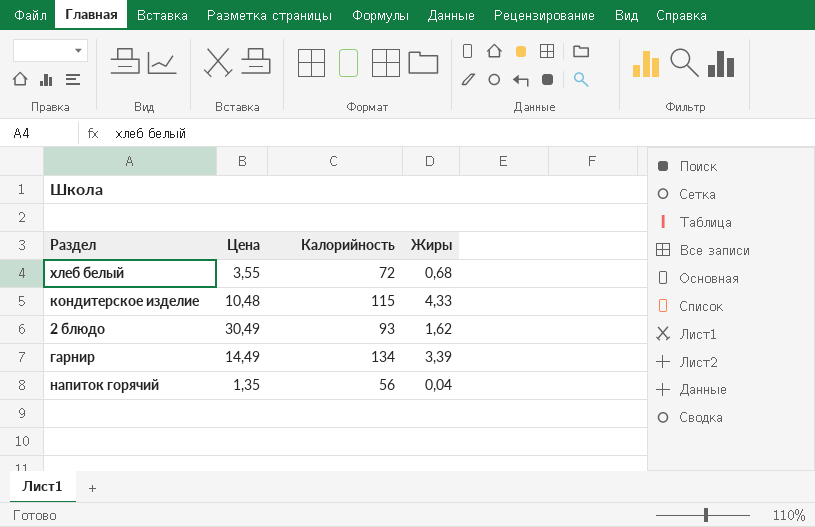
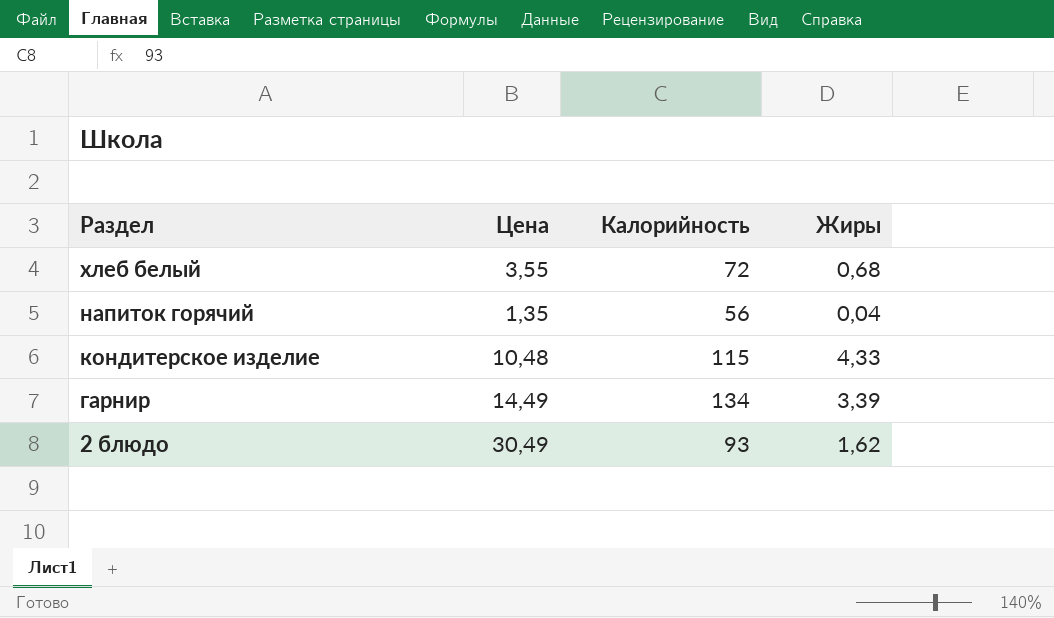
row order: none -> Раздел descending

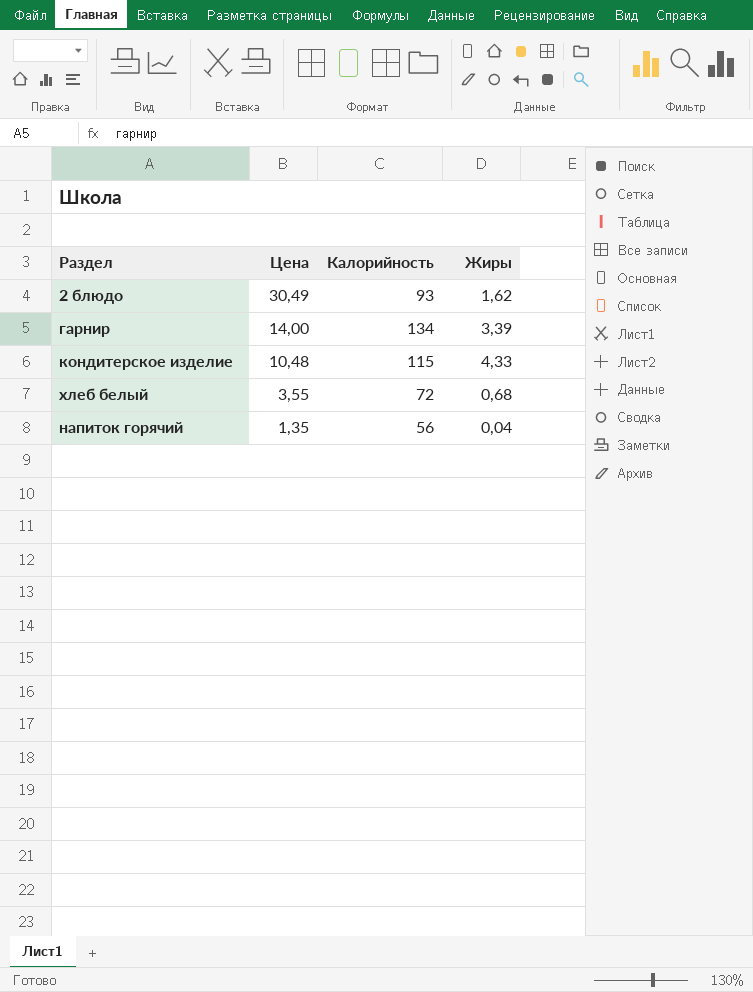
row order: Раздел descending -> Цена descending
гарнир | Цена: 14,49 -> 14,00

